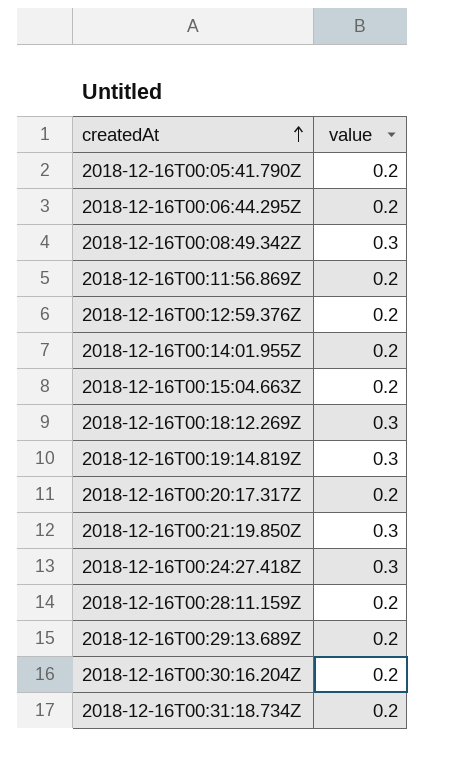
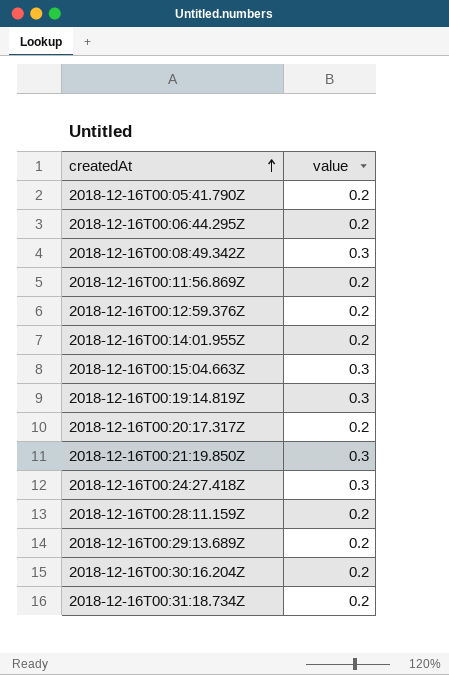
row 2018-12-16T00:18:12.269Z: 0.3 -> none
2018-12-16T00:15:04.663Z | value: 0.2 -> 0.3

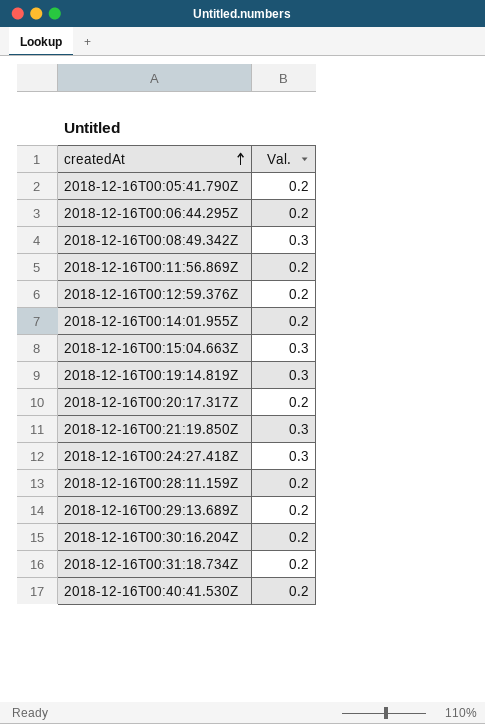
column name: value -> Val.
row 2018-12-16T00:40:41.530Z: none -> 0.2

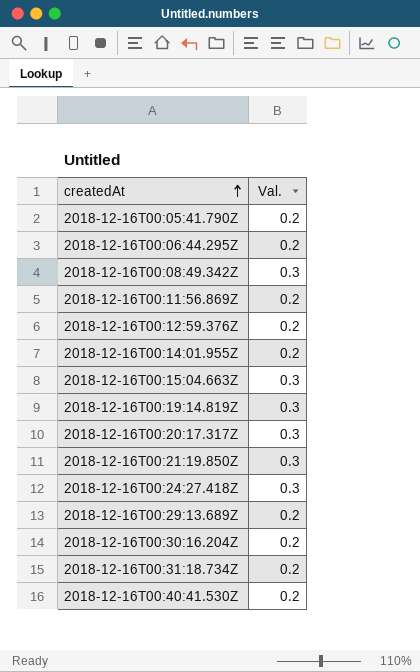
row 2018-12-16T00:28:11.159Z: 0.2 -> none
2018-12-16T00:20:17.317Z | Val.: 0.2 -> 0.3

